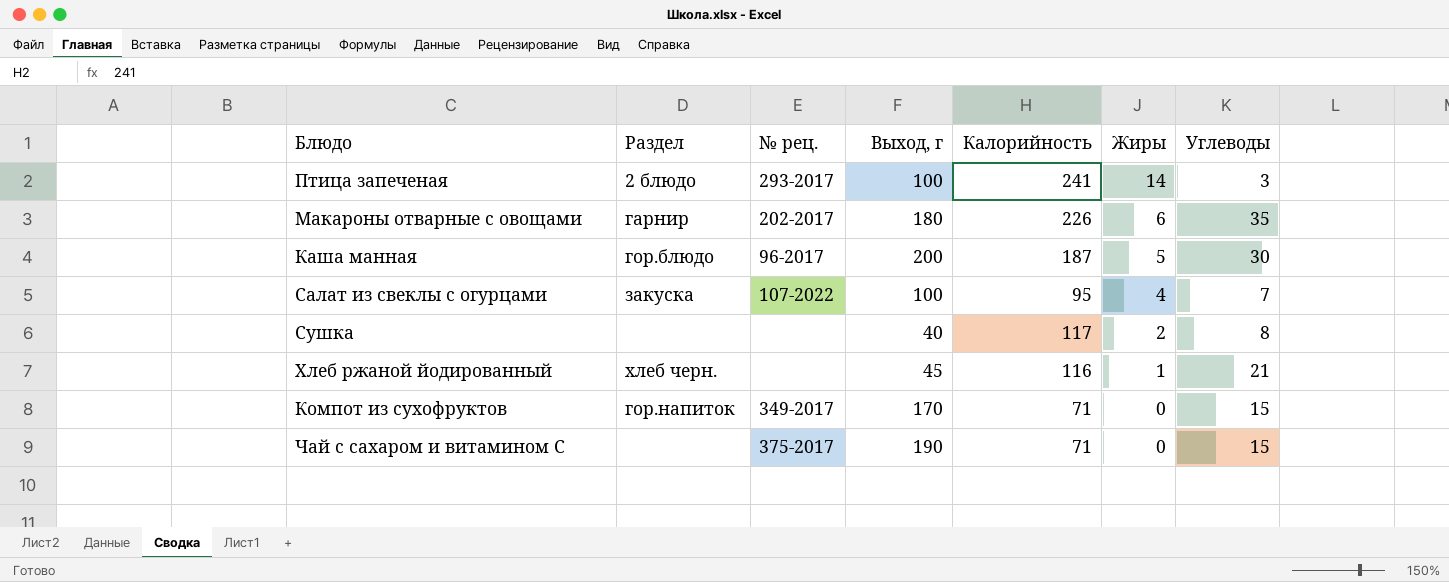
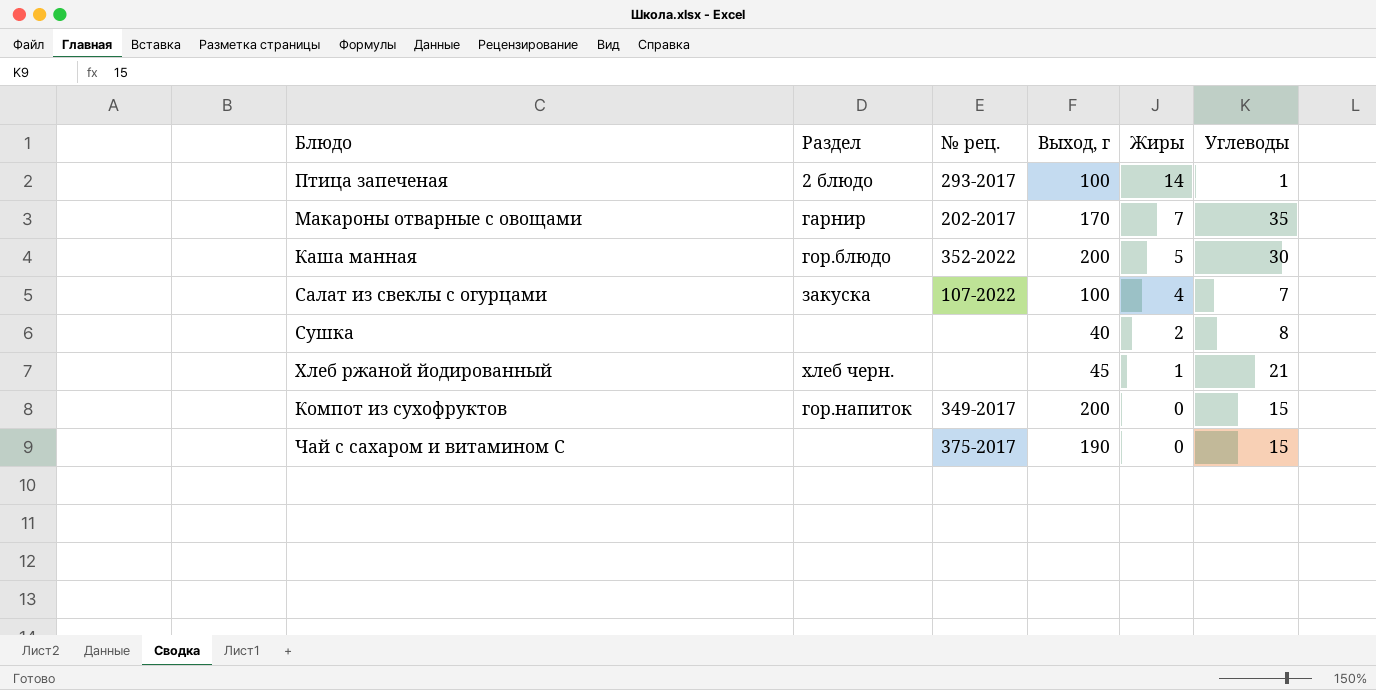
column Калорийность | position: 5 -> none
Птица запеченая | Углеводы: 3 -> 1
Макароны отварные с овощами | Выход, г: 180 -> 170
Макароны отварные с овощами | Жиры: 6 -> 7
Каша манная | № рец.: 96-2017 -> 352-2022
Компот из сухофруктов | Выход, г: 170 -> 200

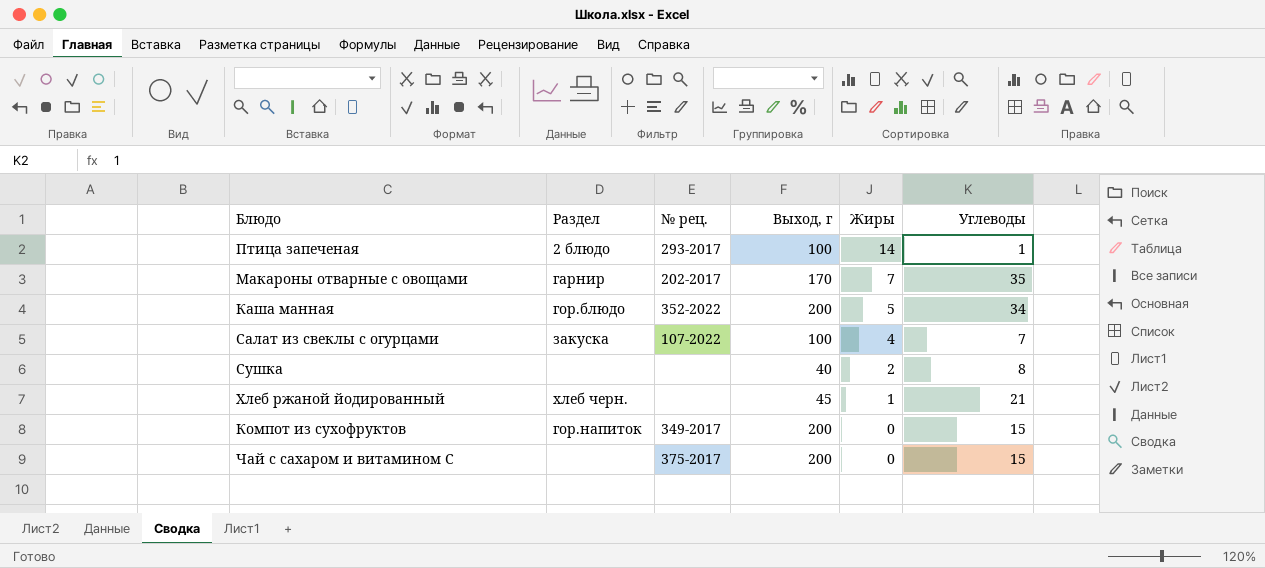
Каша манная | Углеводы: 30 -> 34
Чай с сахаром и витамином С | Выход, г: 190 -> 200

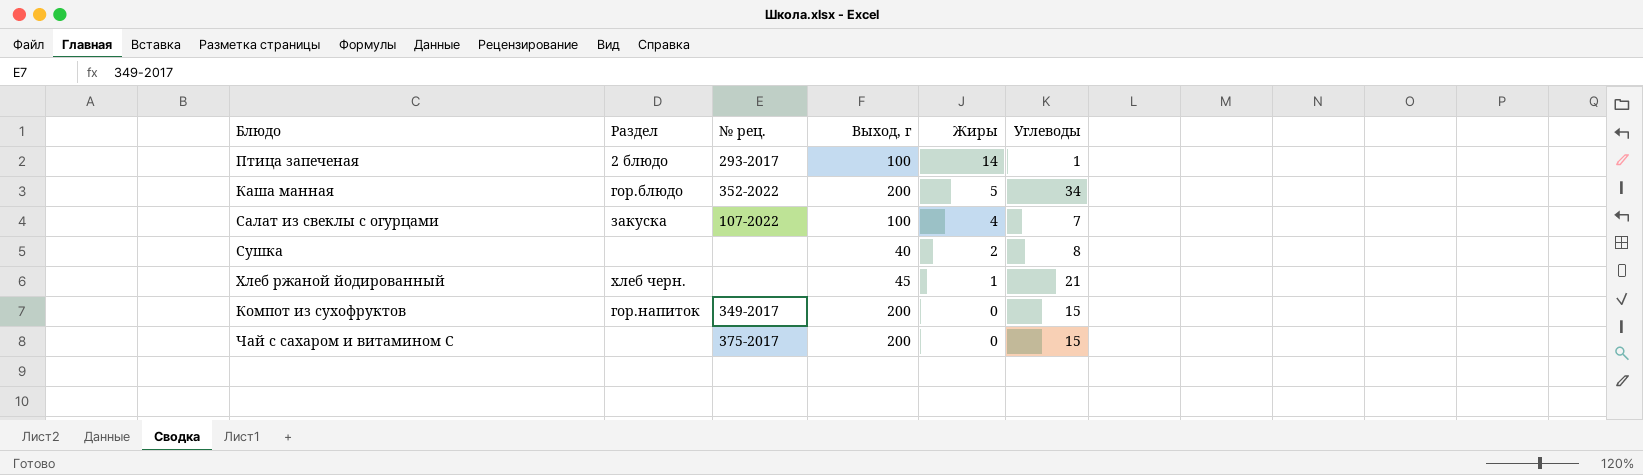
row Макароны отварные с овощами: гарнир | 202-2017 | 170 | 7 | 35 -> none

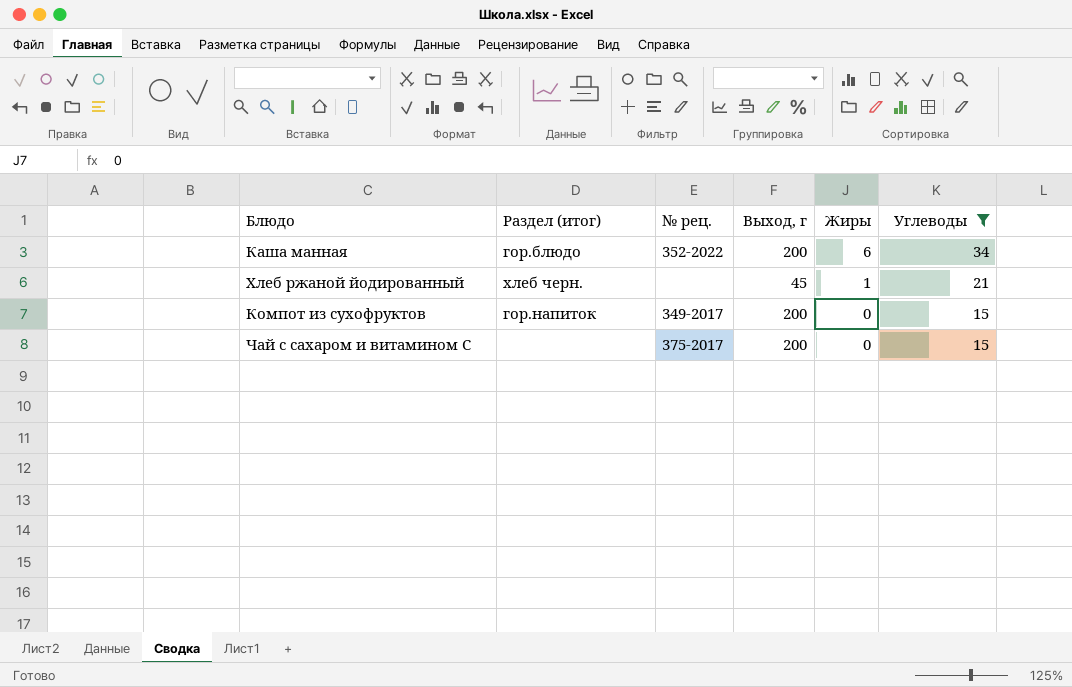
filter: none -> Углеводы >= 15
column name: Раздел -> Раздел (итог)
Каша манная | Жиры: 5 -> 6

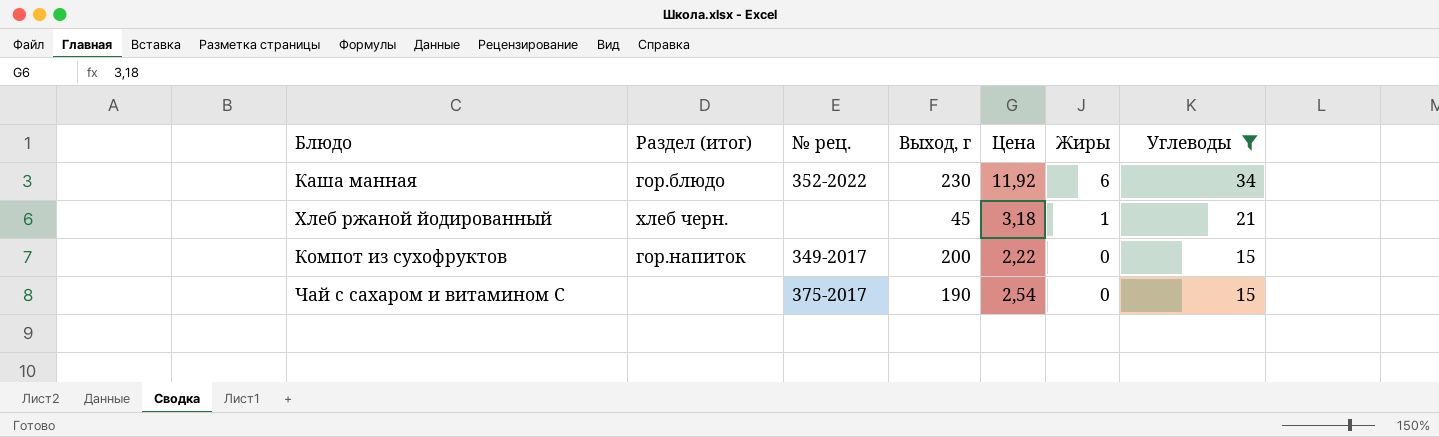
column Цена | position: none -> 5
Каша манная | Выход, г: 200 -> 230
Чай с сахаром и витамином С | Выход, г: 200 -> 190

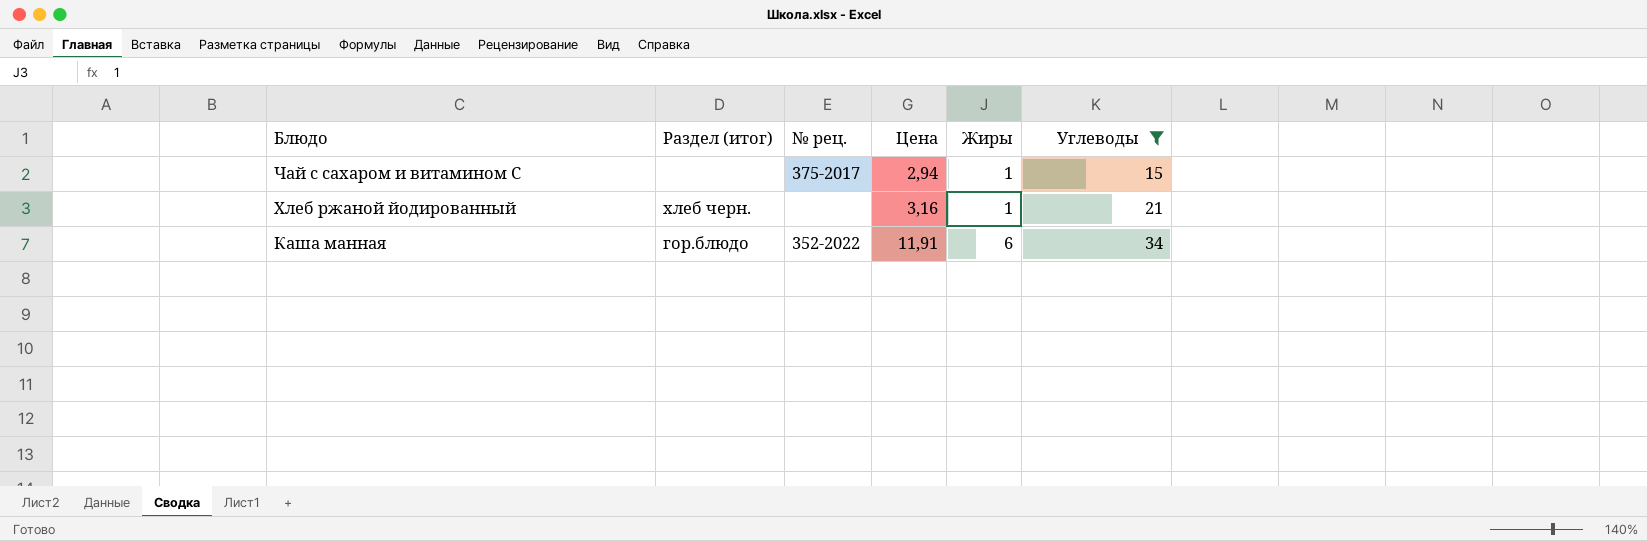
row order: Жиры descending -> Блюдо descending
column Выход, г | position: 4 -> none
row Компот из сухофруктов: гор.напиток | 349-2017 | 200 | 2,22 | 0 | 15 -> none
Чай с сахаром и витамином С | Цена: 2,54 -> 2,94
Чай с сахаром и витамином С | Жиры: 0 -> 1
Хлеб ржаной йодированный | Цена: 3,18 -> 3,16
Каша манная | Цена: 11,92 -> 11,91

